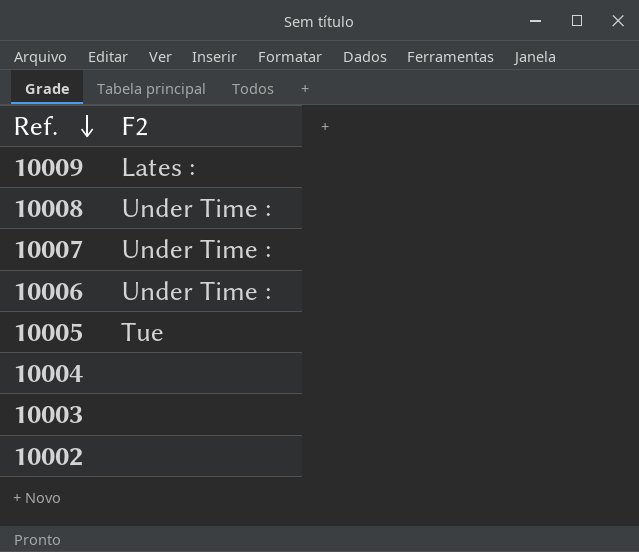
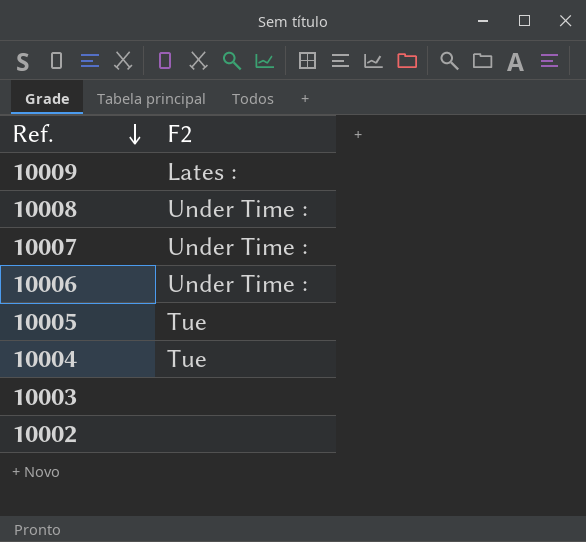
10004 | F2: none -> Tue

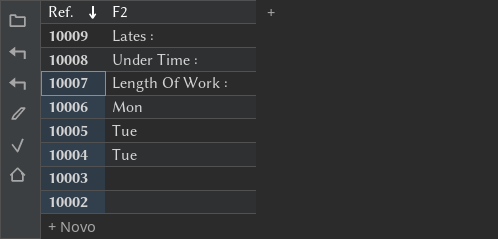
10007 | F2: Under Time : -> Length Of Work :
10006 | F2: Under Time : -> Mon

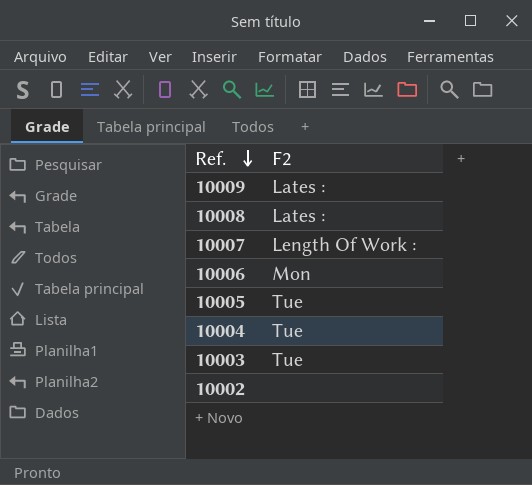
10008 | F2: Under Time : -> Lates :
10003 | F2: none -> Tue

